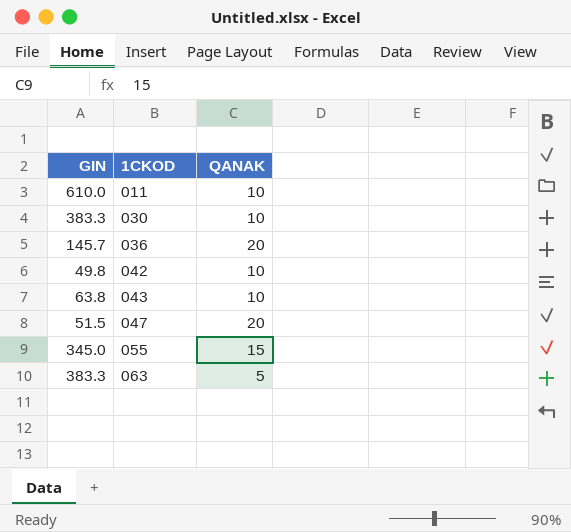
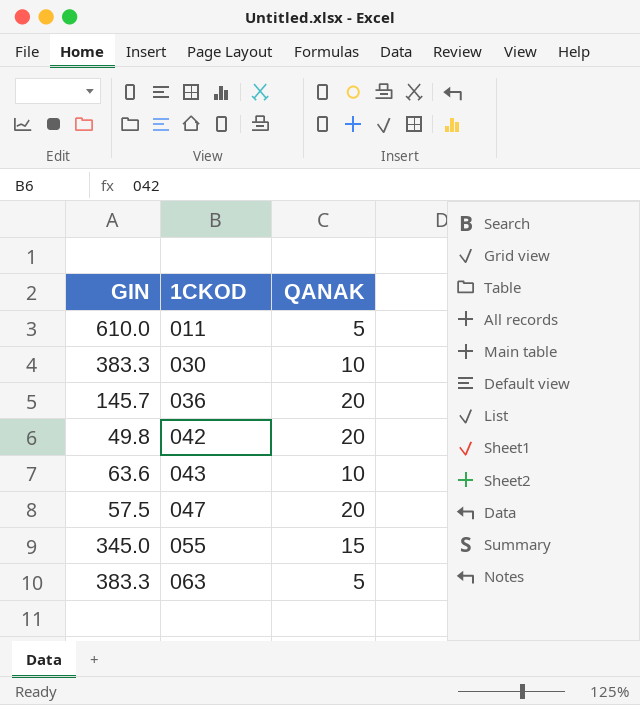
011 | QANAK: 10 -> 5
042 | QANAK: 10 -> 20
043 | GIN: 63.8 -> 63.6
047 | GIN: 51.5 -> 57.5

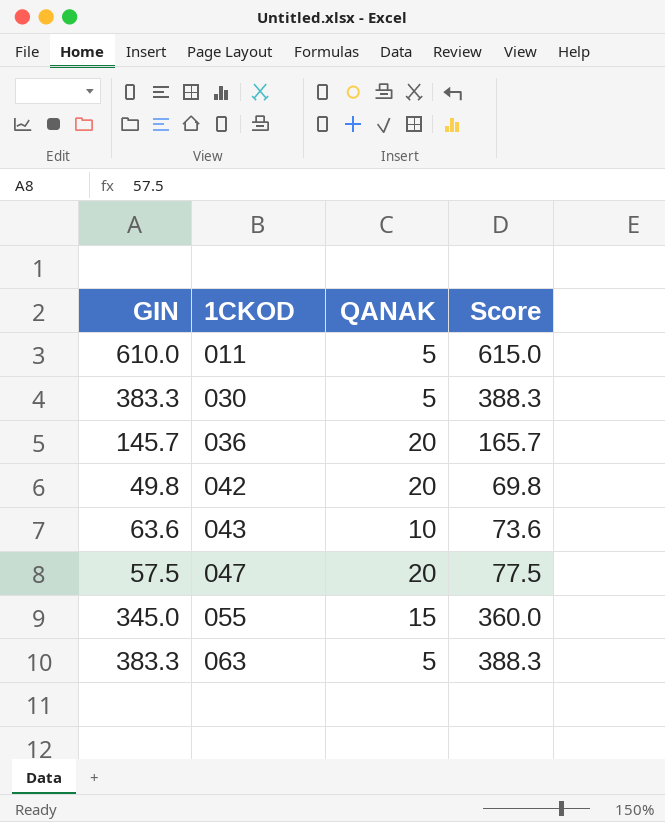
column Score | formula: none -> [GIN] + [QANAK]
030 | QANAK: 10 -> 5

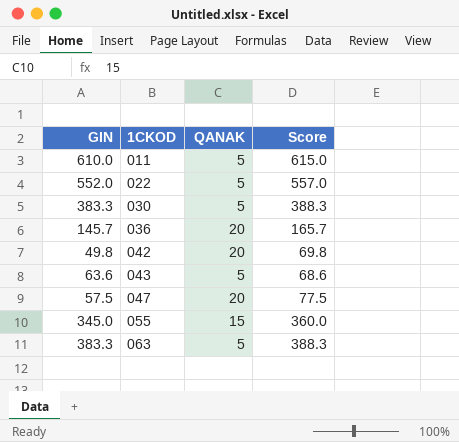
row 022: none -> 552.0 | 5 | 557.0
043 | QANAK: 10 -> 5
043 | Score: 73.6 -> 68.6

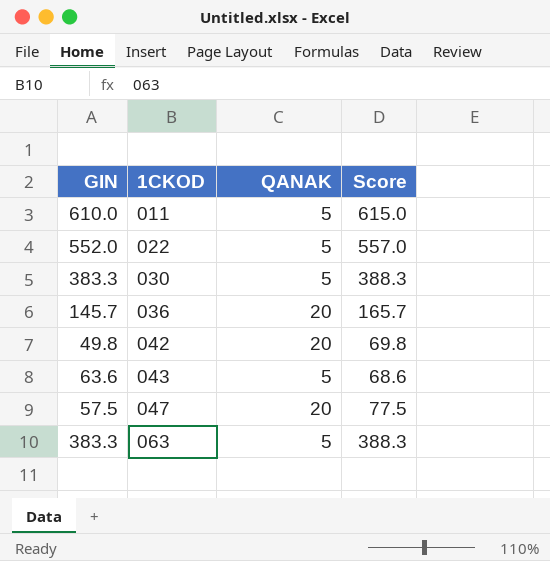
row 055: 345.0 | 15 | 360.0 -> none

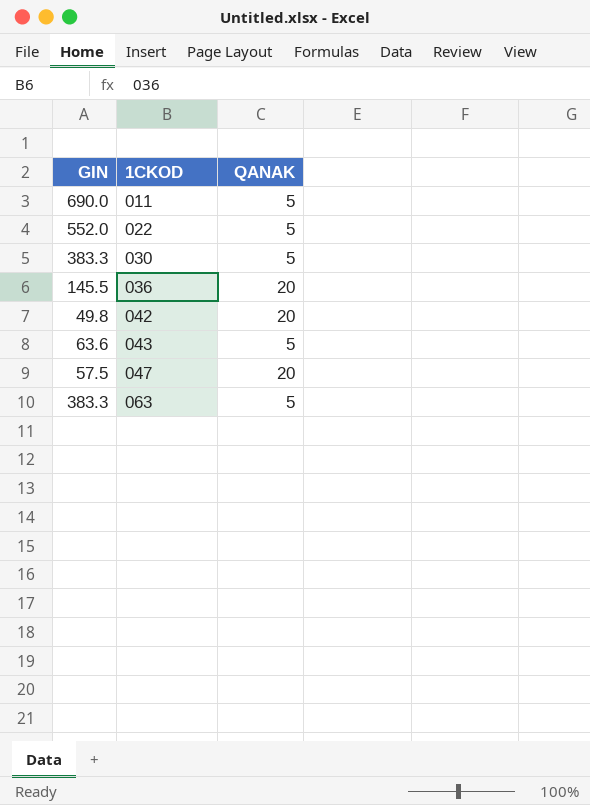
column Score | formula: [GIN] + [QANAK] -> none
011 | GIN: 610.0 -> 690.0
036 | GIN: 145.7 -> 145.5

